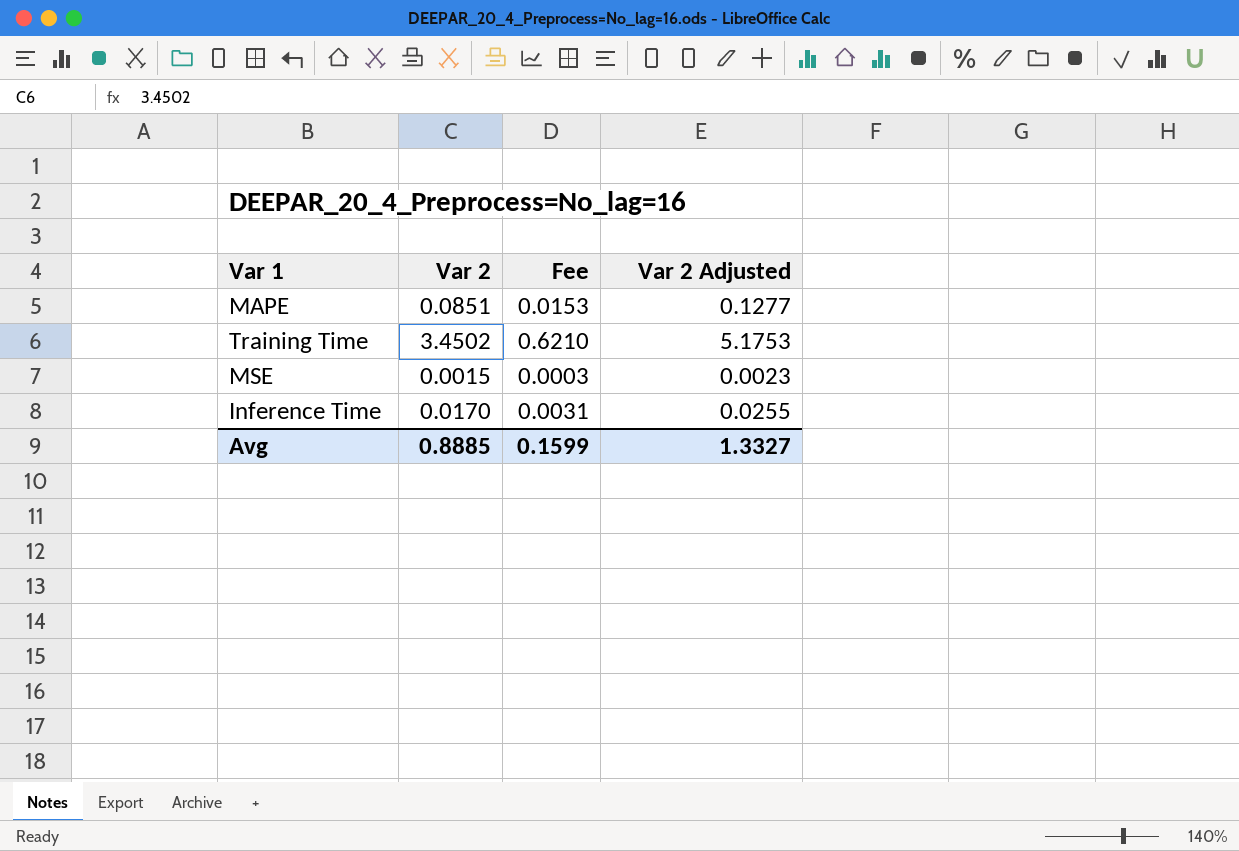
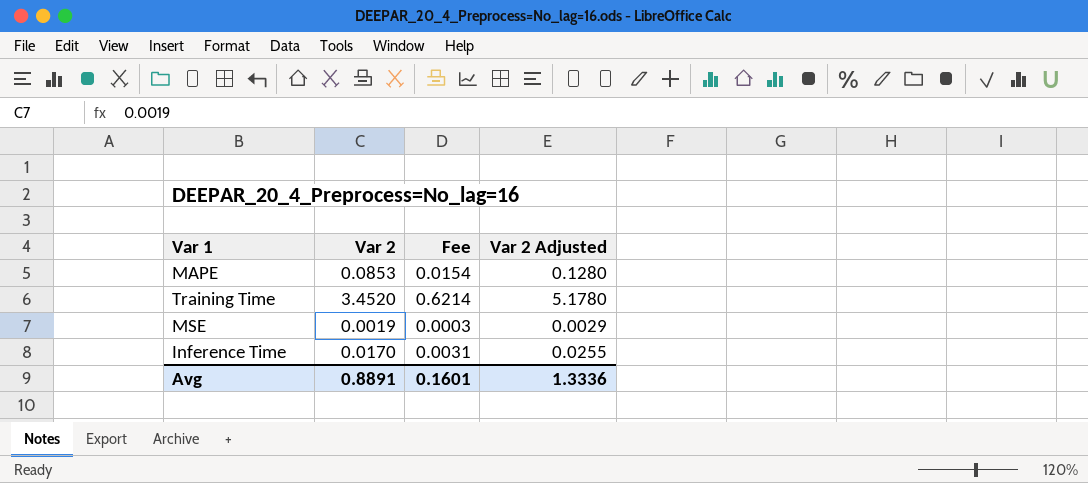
MAPE | Var 2: 0.0851 -> 0.0853
MAPE | Fee: 0.0153 -> 0.0154
MAPE | Var 2 Adjusted: 0.1277 -> 0.1280
Training Time | Var 2: 3.4502 -> 3.4520
Training Time | Fee: 0.6210 -> 0.6214
Training Time | Var 2 Adjusted: 5.1753 -> 5.1780
MSE | Var 2: 0.0015 -> 0.0019
MSE | Var 2 Adjusted: 0.0023 -> 0.0029
Avg | Var 2: 0.8885 -> 0.8891
Avg | Fee: 0.1599 -> 0.1601
Avg | Var 2 Adjusted: 1.3327 -> 1.3336

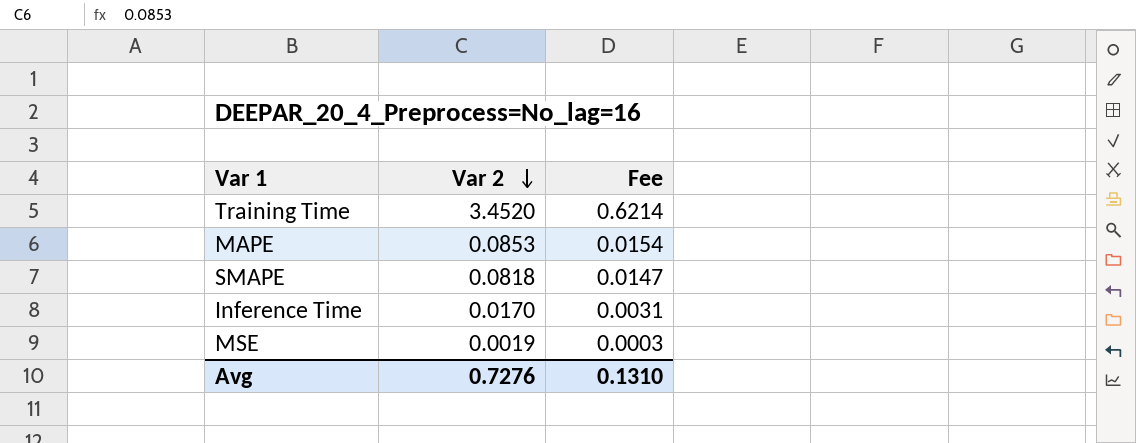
row order: none -> Var 2 descending
column Var 2 Adjusted | formula: [Var 2] * 1.5 -> none
row SMAPE: none -> 0.0818 | 0.0147
Avg | Var 2: 0.8891 -> 0.7276
Avg | Fee: 0.1601 -> 0.1310

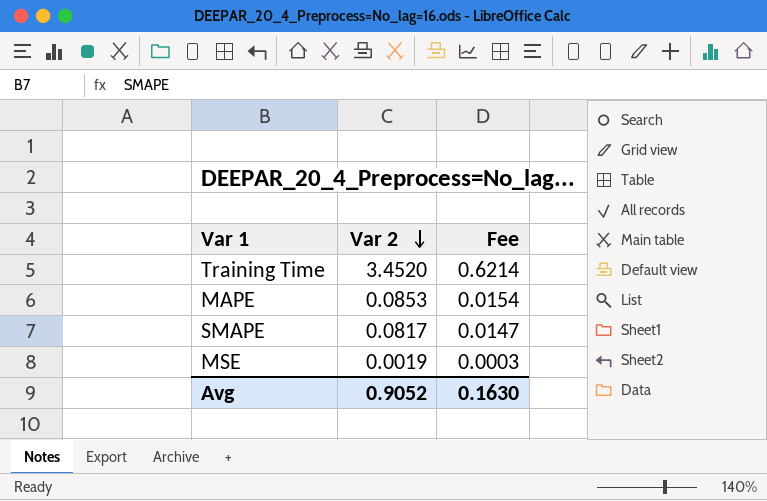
row Inference Time: 0.0170 | 0.0031 -> none
SMAPE | Var 2: 0.0818 -> 0.0817
Avg | Var 2: 0.7276 -> 0.9052
Avg | Fee: 0.1310 -> 0.1630

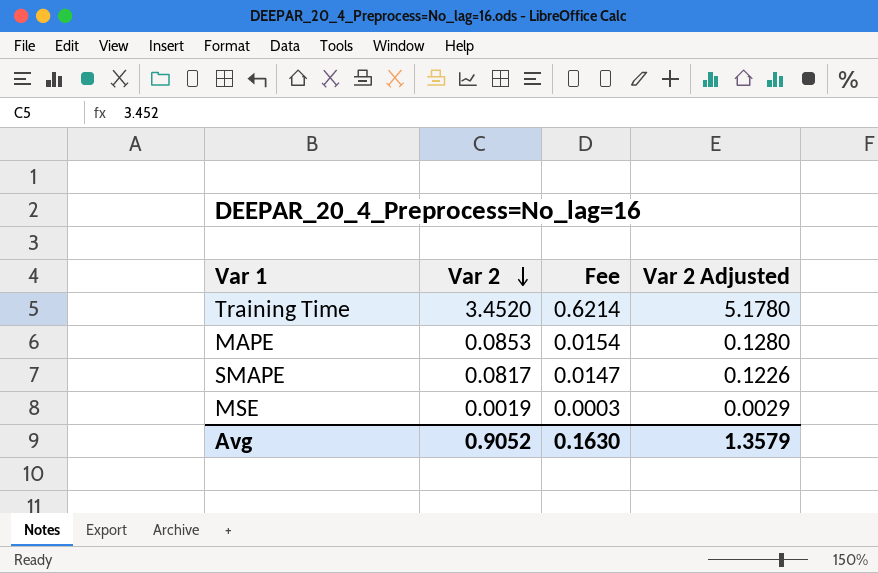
column Var 2 Adjusted | formula: none -> [Var 2] * 1.5

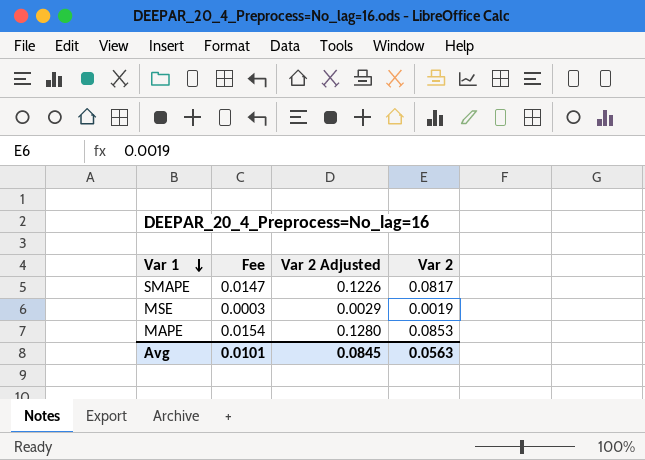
row order: Var 2 descending -> Var 1 descending
column Var 2 | position: 2 -> 4
row Training Time: 3.4520 | 0.6214 | 5.1780 -> none
Avg | Fee: 0.1630 -> 0.0101
Avg | Var 2 Adjusted: 1.3579 -> 0.0845
Avg | Var 2: 0.9052 -> 0.0563

